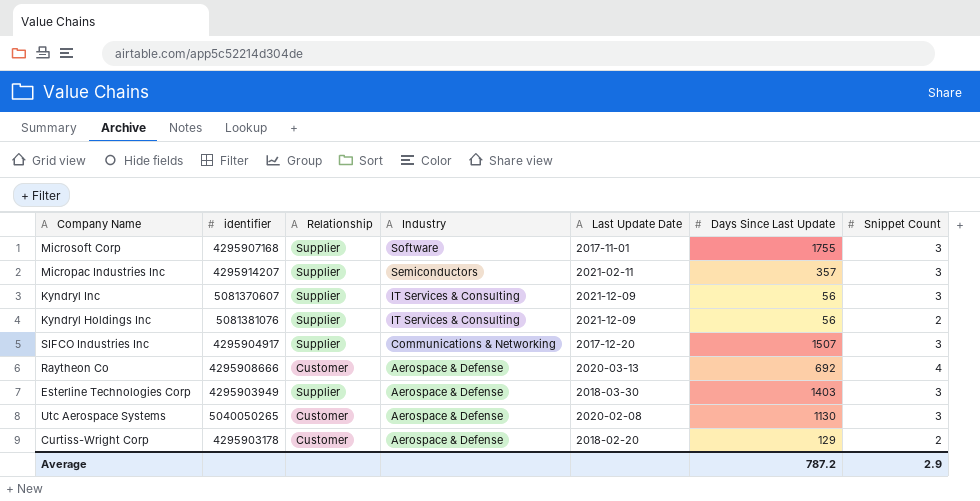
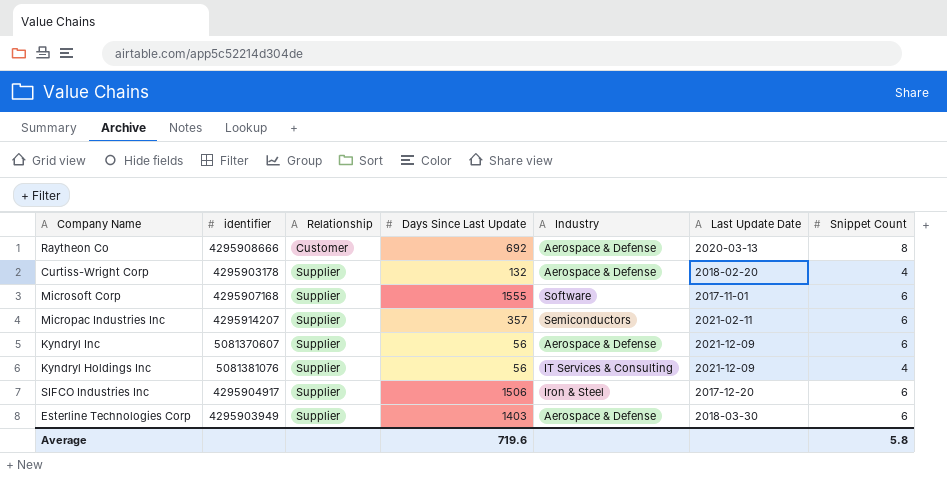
row order: Industry descending -> Relationship ascending
column Days Since Last Update | position: 6 -> 4
row Utc Aerospace Systems: 5040050265 | Customer | Aerospace & Defense | 2020-02-08 | 1130 | 3 -> none
Raytheon Co | Snippet Count: 4 -> 8
Curtiss-Wright Corp | Relationship: Customer -> Supplier
Curtiss-Wright Corp | Days Since Last Update: 129 -> 132
Curtiss-Wright Corp | Snippet Count: 2 -> 4
Microsoft Corp | Days Since Last Update: 1755 -> 1555
Microsoft Corp | Snippet Count: 3 -> 6
Micropac Industries Inc | Snippet Count: 3 -> 6
Kyndryl Inc | Industry: IT Services & Consulting -> Aerospace & Defense
Kyndryl Inc | Snippet Count: 3 -> 6
Kyndryl Holdings Inc | Snippet Count: 2 -> 4
SIFCO Industries Inc | Days Since Last Update: 1507 -> 1506
SIFCO Industries Inc | Industry: Communications & Networking -> Iron & Steel
SIFCO Industries Inc | Snippet Count: 3 -> 6
Esterline Technologies Corp | Snippet Count: 3 -> 6
Average | Days Since Last Update: 787.2 -> 719.6
Average | Snippet Count: 2.9 -> 5.8

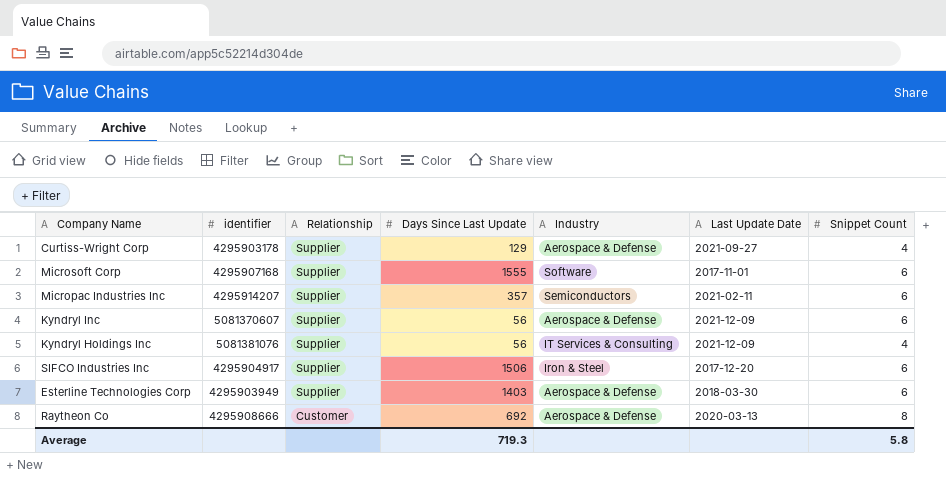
row order: Relationship ascending -> Relationship descending
Curtiss-Wright Corp | Days Since Last Update: 132 -> 129
Curtiss-Wright Corp | Last Update Date: 2018-02-20 -> 2021-09-27
Average | Days Since Last Update: 719.6 -> 719.3

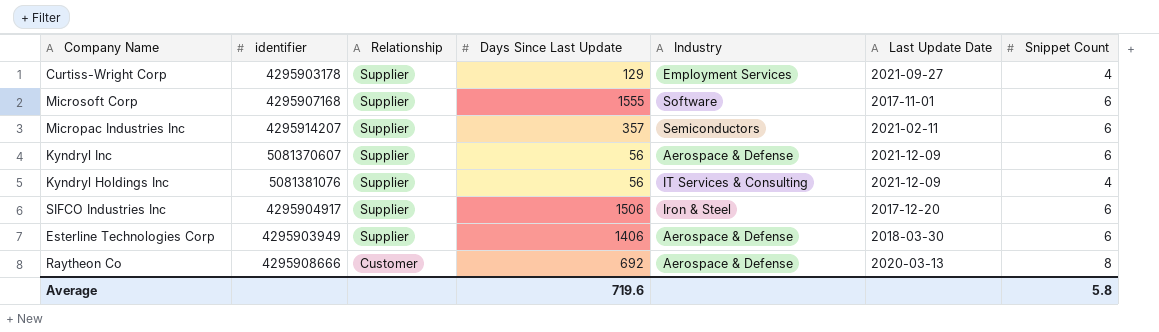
Curtiss-Wright Corp | Industry: Aerospace & Defense -> Employment Services
Esterline Technologies Corp | Days Since Last Update: 1403 -> 1406
Average | Days Since Last Update: 719.3 -> 719.6

